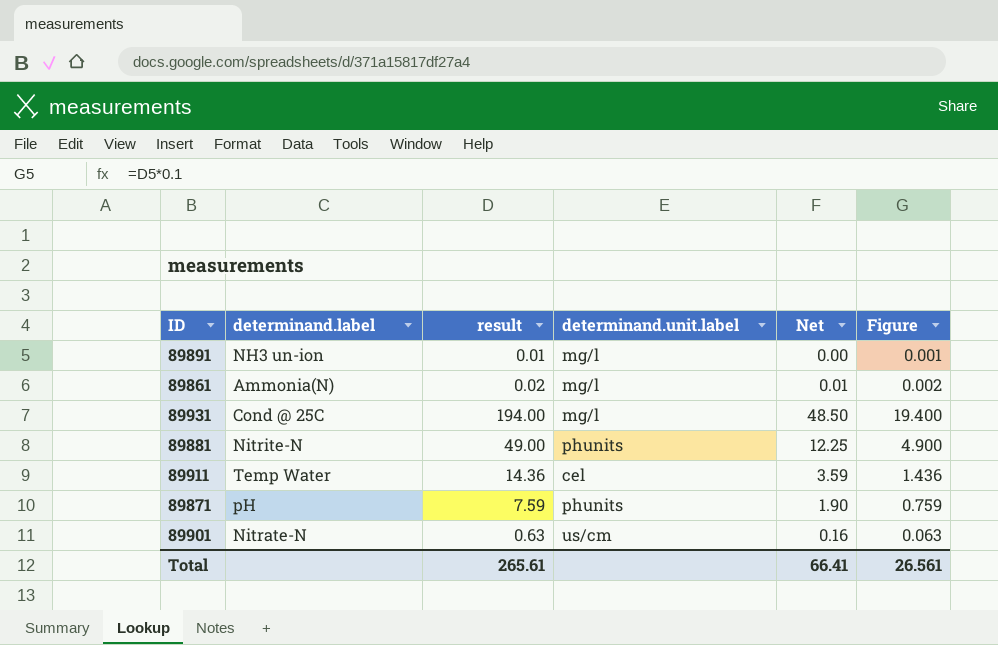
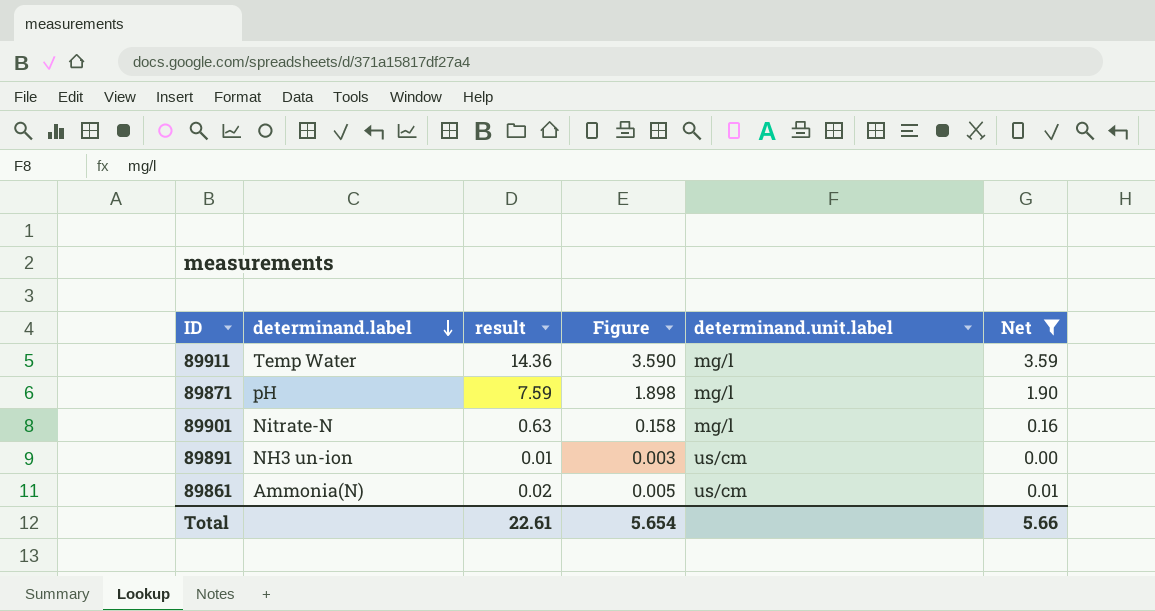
filter: none -> Net <= 3.59
row order: none -> determinand.label descending
column Figure | formula: [result] * 0.1 -> [result] * 0.25
column Figure | position: 6 -> 4
89911 | determinand.unit.label: cel -> mg/l
89871 | determinand.unit.label: phunits -> mg/l
89901 | determinand.unit.label: us/cm -> mg/l
89891 | determinand.unit.label: mg/l -> us/cm
89861 | determinand.unit.label: mg/l -> us/cm
Total | result: 265.61 -> 22.61
Total | Figure: 26.561 -> 5.654
Total | Net: 66.41 -> 5.66

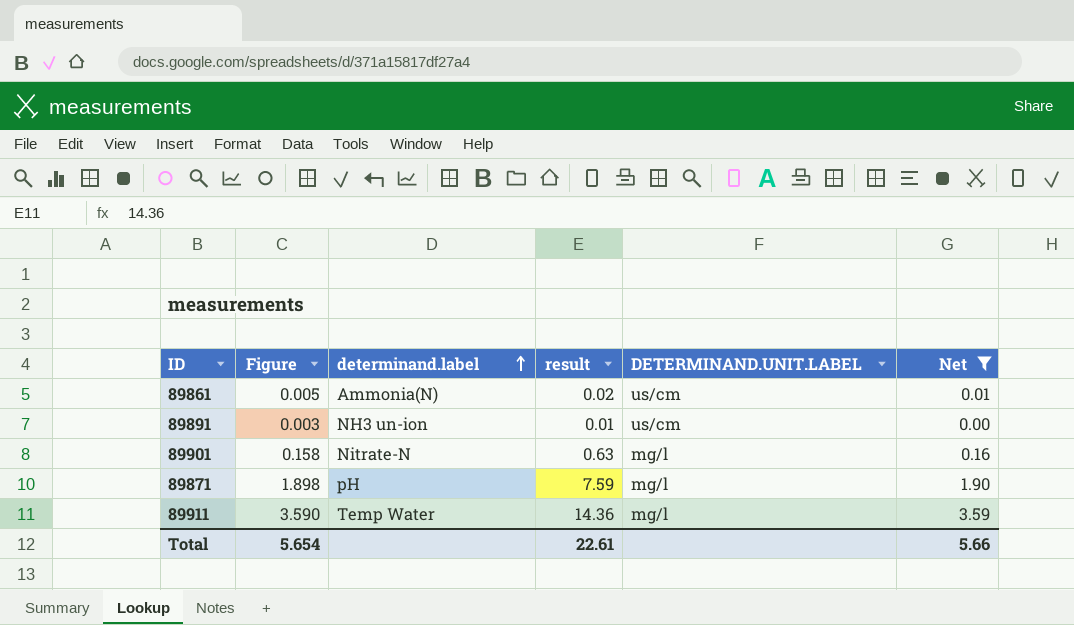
row order: determinand.label descending -> determinand.label ascending
column Figure | position: 4 -> 2
column name: determinand.unit.label -> DETERMINAND.UNIT.LABEL

